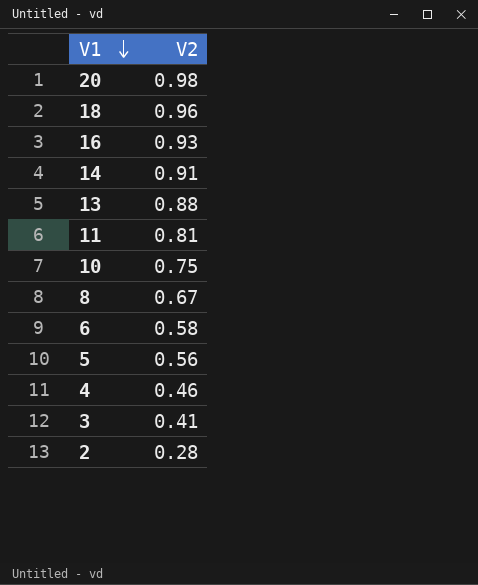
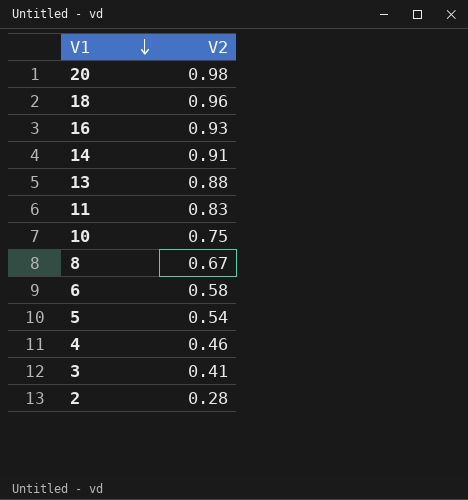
11 | V2: 0.81 -> 0.83
5 | V2: 0.56 -> 0.54

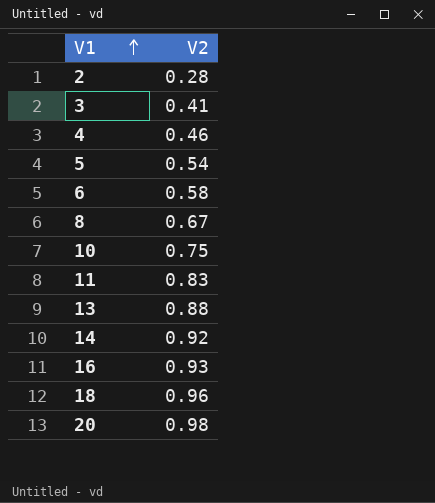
row order: V1 descending -> V1 ascending
14 | V2: 0.91 -> 0.92

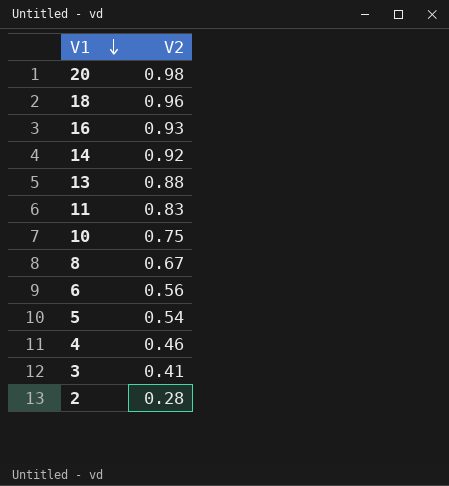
row order: V1 ascending -> V1 descending
6 | V2: 0.58 -> 0.56

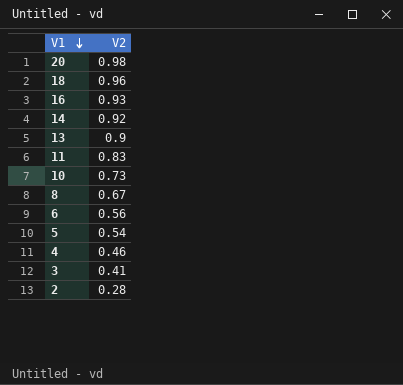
13 | V2: 0.88 -> 0.9
10 | V2: 0.75 -> 0.73

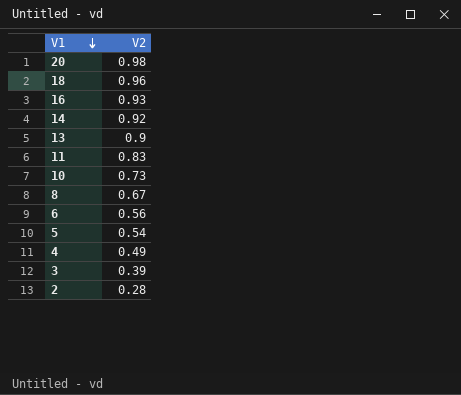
4 | V2: 0.46 -> 0.49
3 | V2: 0.41 -> 0.39

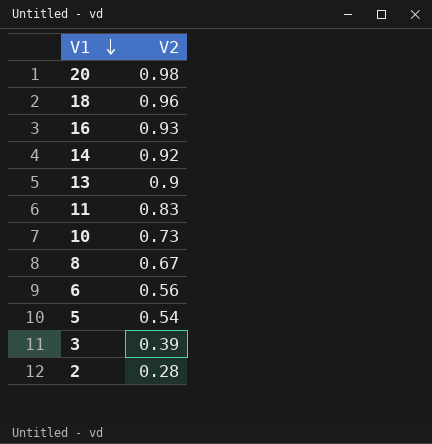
row 4: 0.49 -> none

